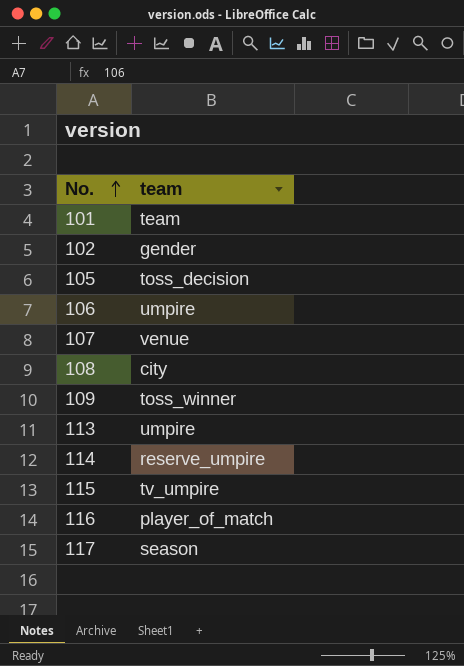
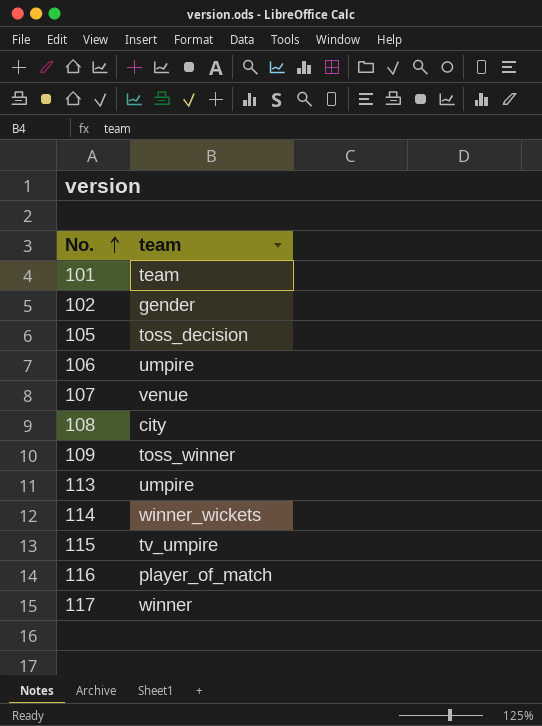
114 | team: reserve_umpire -> winner_wickets
117 | team: season -> winner

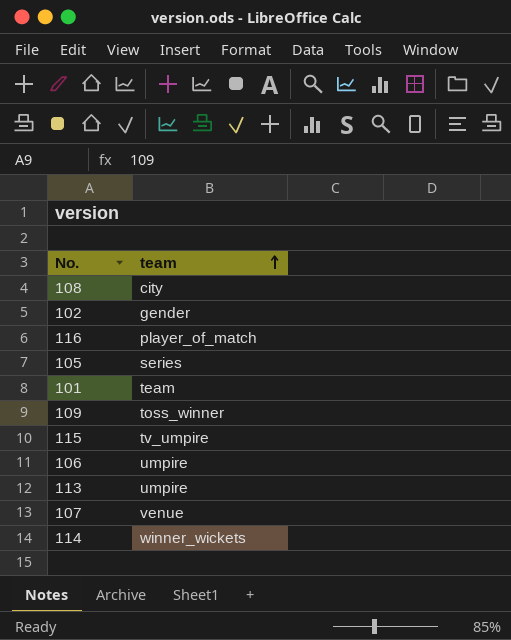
row order: No. ascending -> team ascending
row 117: winner -> none
105 | team: toss_decision -> series

